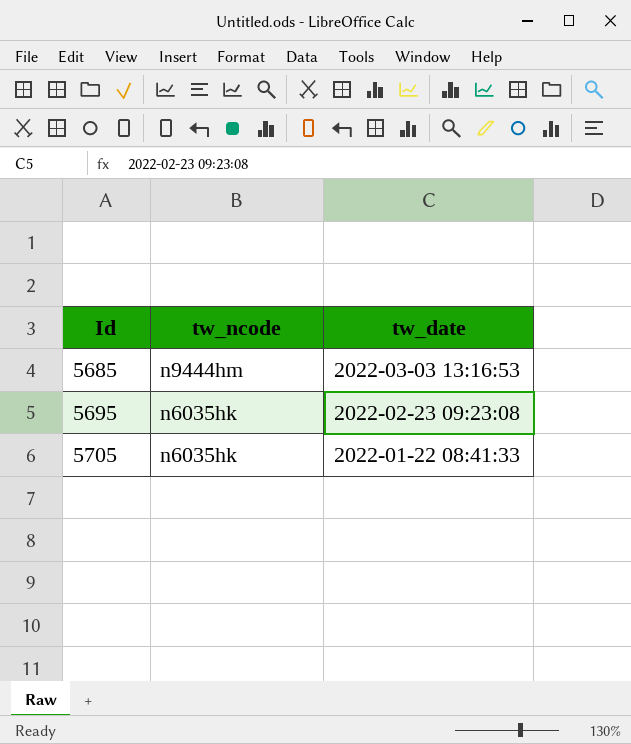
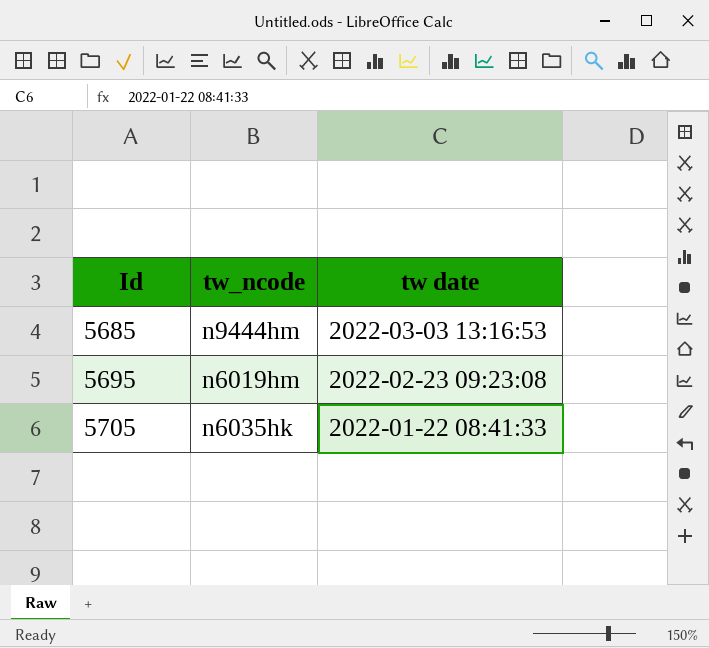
column name: tw_date -> tw date
5695 | tw_ncode: n6035hk -> n6019hm

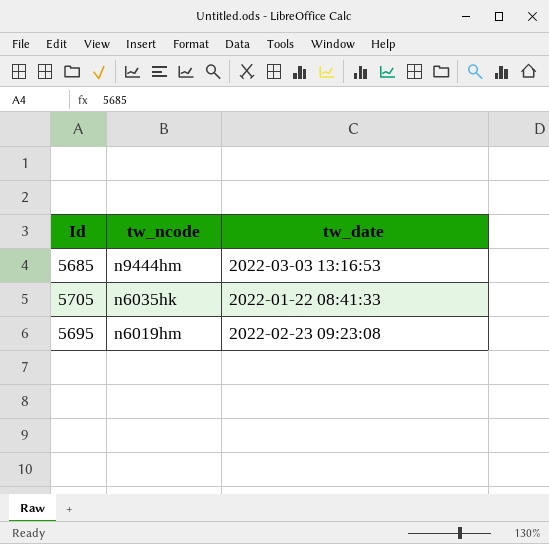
row order: Id ascending -> tw_ncode descending
column name: tw date -> tw_date

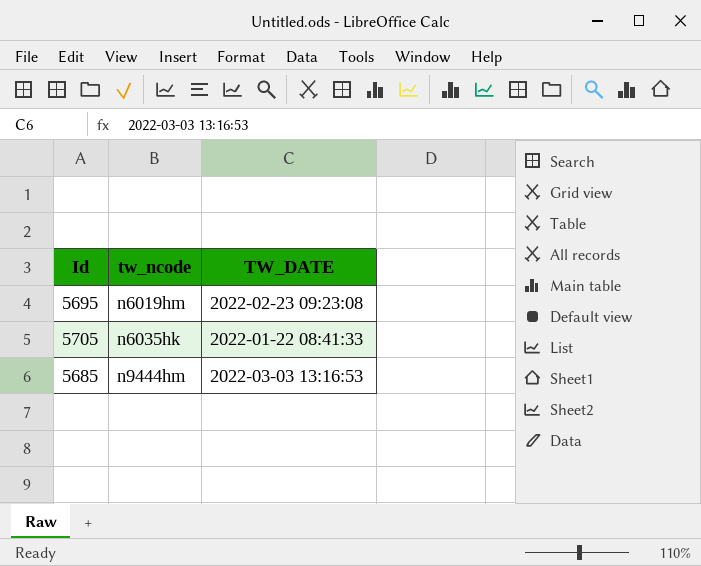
row order: tw_ncode descending -> tw_ncode ascending
column name: tw_date -> TW_DATE

